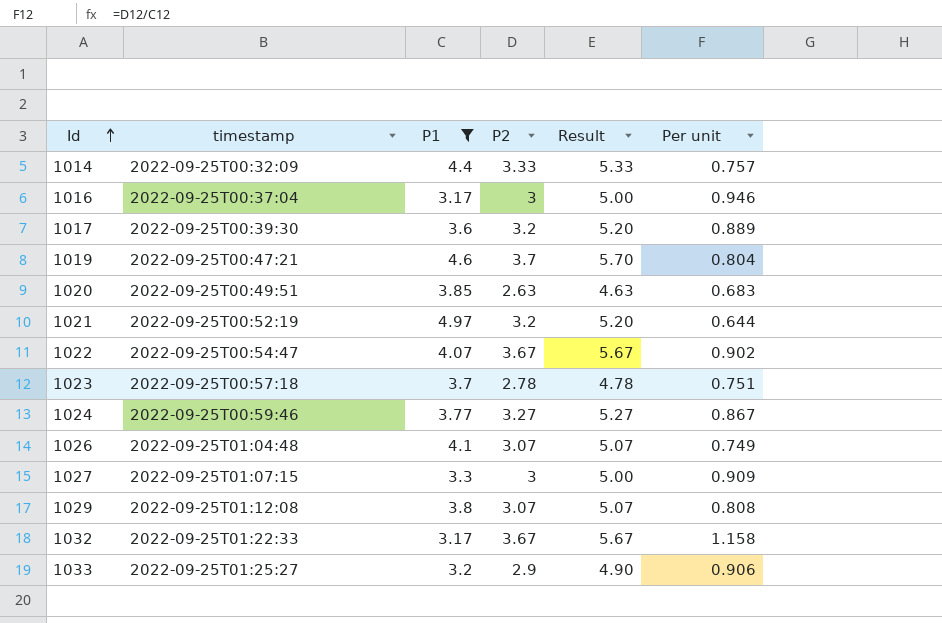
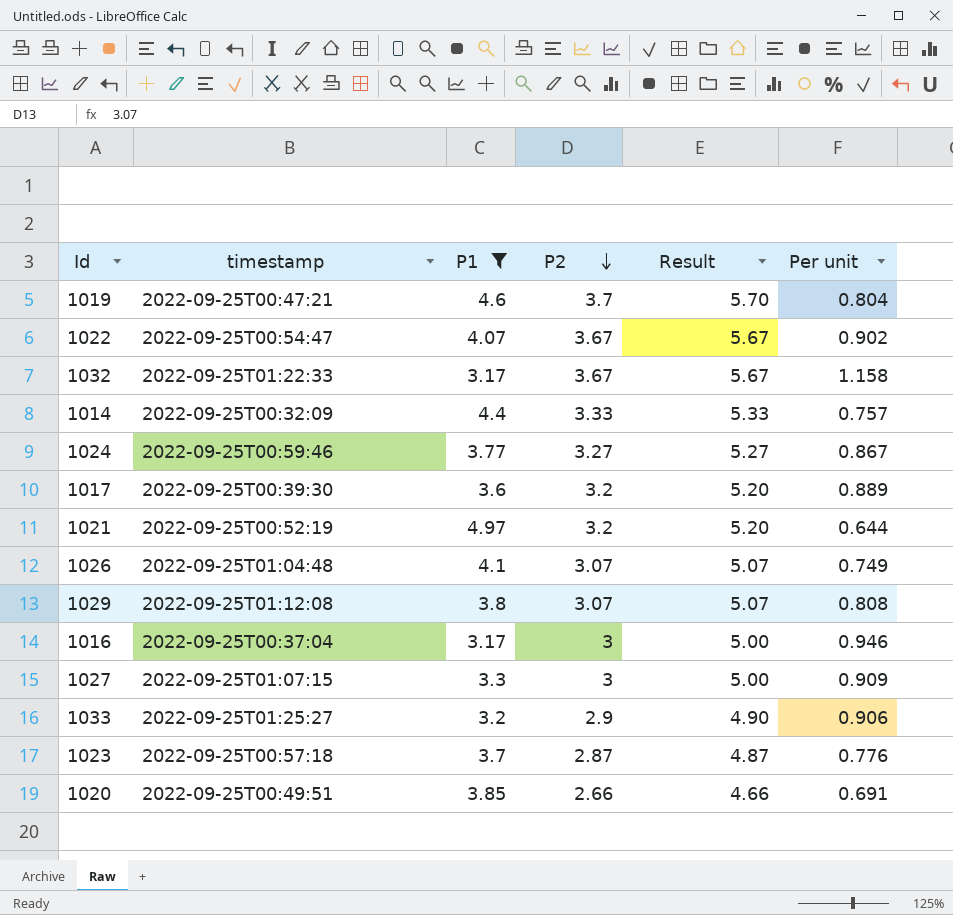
row order: Id ascending -> P2 descending
1023 | P2: 2.78 -> 2.87
1023 | Result: 4.78 -> 4.87
1023 | Per unit: 0.751 -> 0.776
1020 | P2: 2.63 -> 2.66
1020 | Result: 4.63 -> 4.66
1020 | Per unit: 0.683 -> 0.691

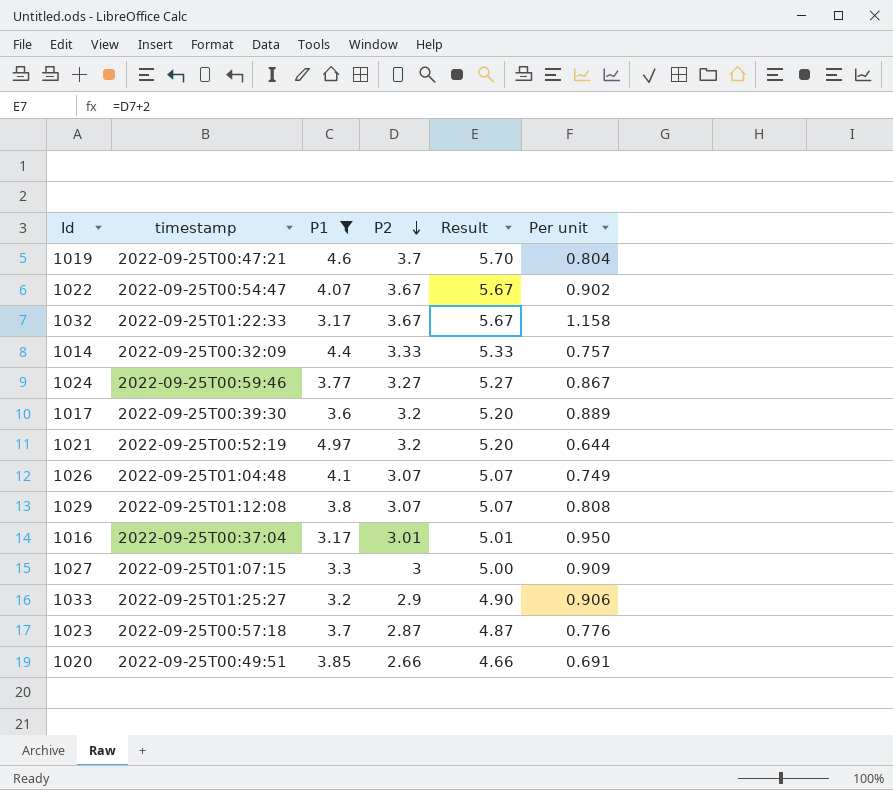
1016 | P2: 3 -> 3.01
1016 | Result: 5.00 -> 5.01
1016 | Per unit: 0.946 -> 0.950

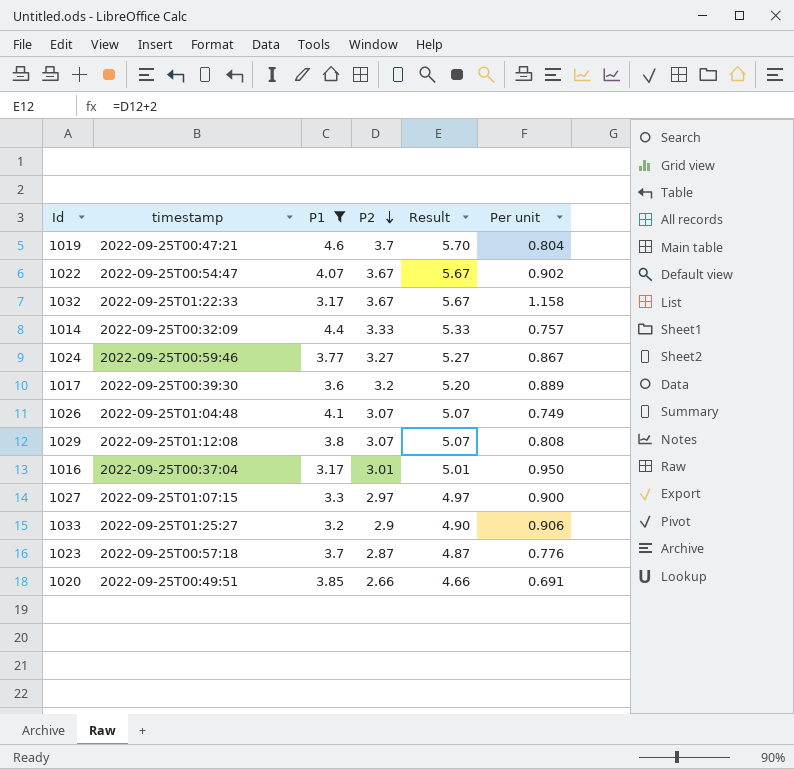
row 1021: 2022-09-25T00:52:19 | 4.97 | 3.2 | 5.20 | 0.644 -> none
1027 | P2: 3 -> 2.97
1027 | Result: 5.00 -> 4.97
1027 | Per unit: 0.909 -> 0.900

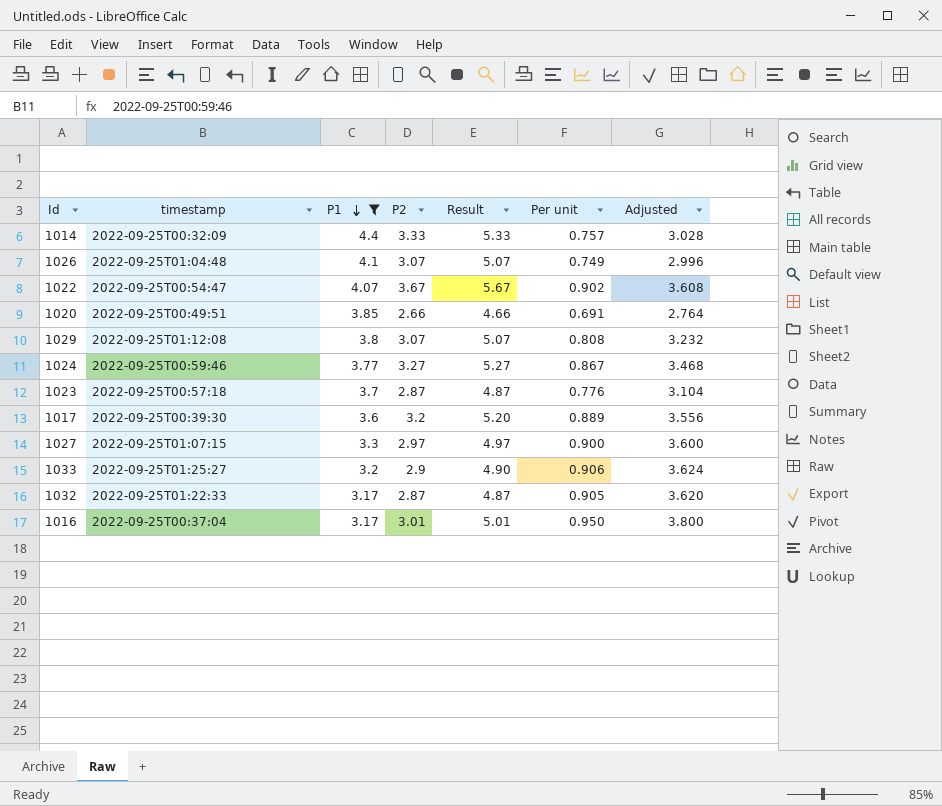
row order: P2 descending -> P1 descending
column Adjusted | formula: none -> [Per unit] * 4
row 1019: 2022-09-25T00:47:21 | 4.6 | 3.7 | 5.70 | 0.804 -> none
1032 | P2: 3.67 -> 2.87
1032 | Result: 5.67 -> 4.87
1032 | Per unit: 1.158 -> 0.905

